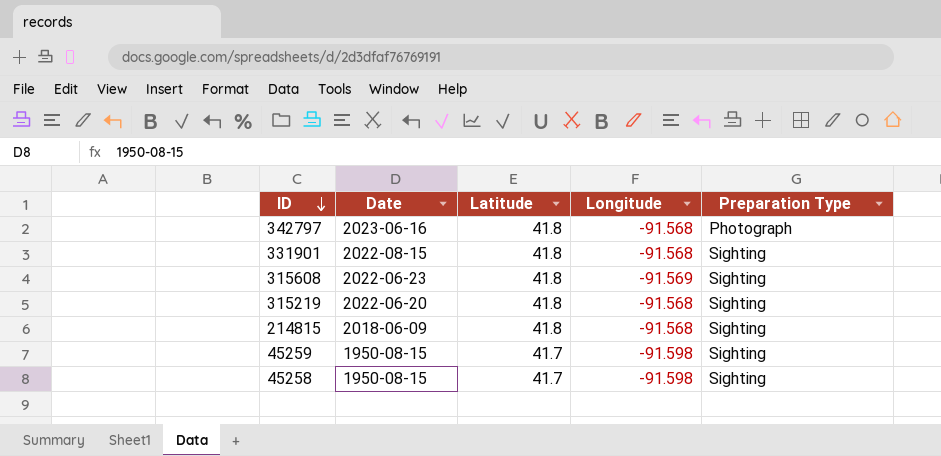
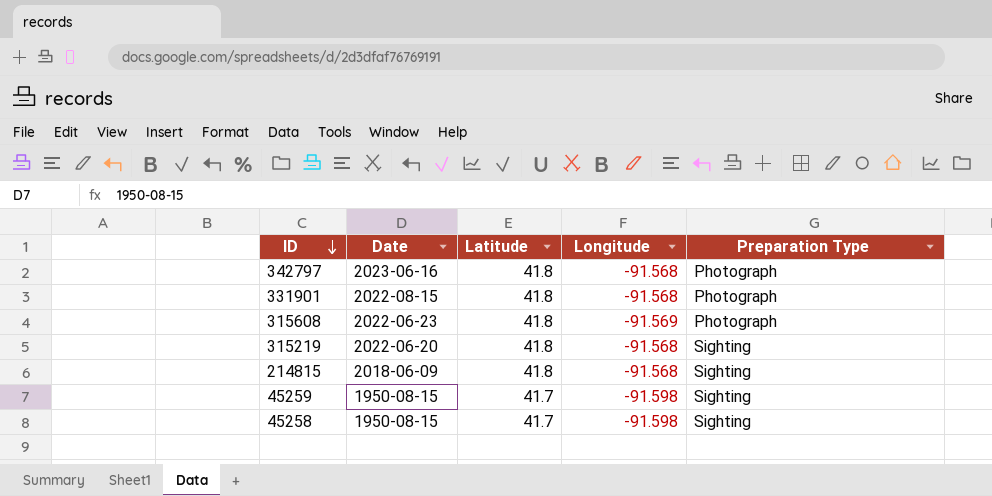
331901 | Preparation Type: Sighting -> Photograph
315608 | Preparation Type: Sighting -> Photograph

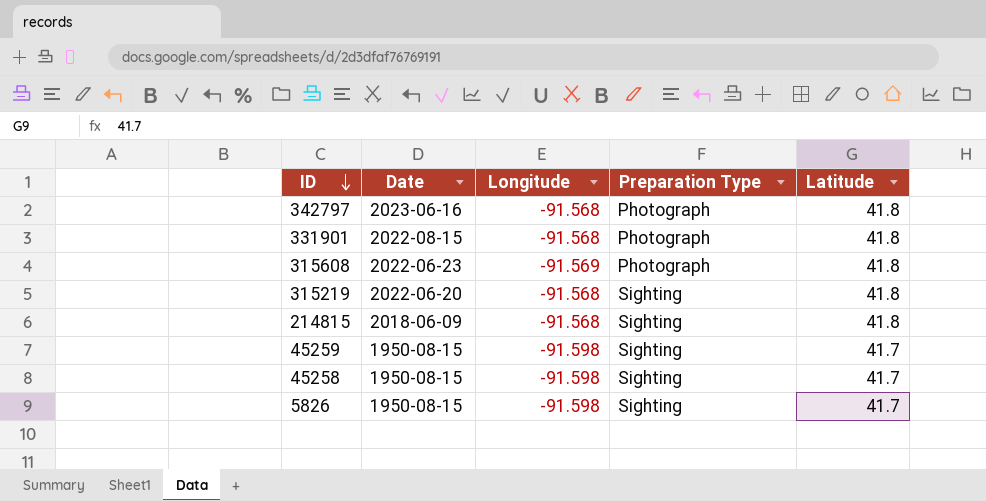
column Latitude | position: 3 -> 5
row 5826: none -> 1950-08-15 | -91.598 | Sighting | 41.7

